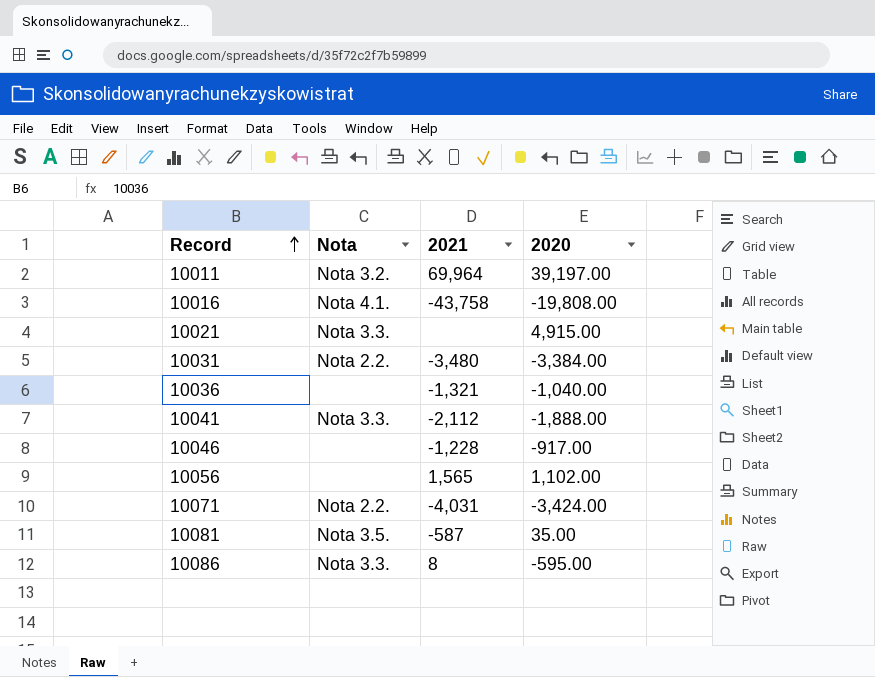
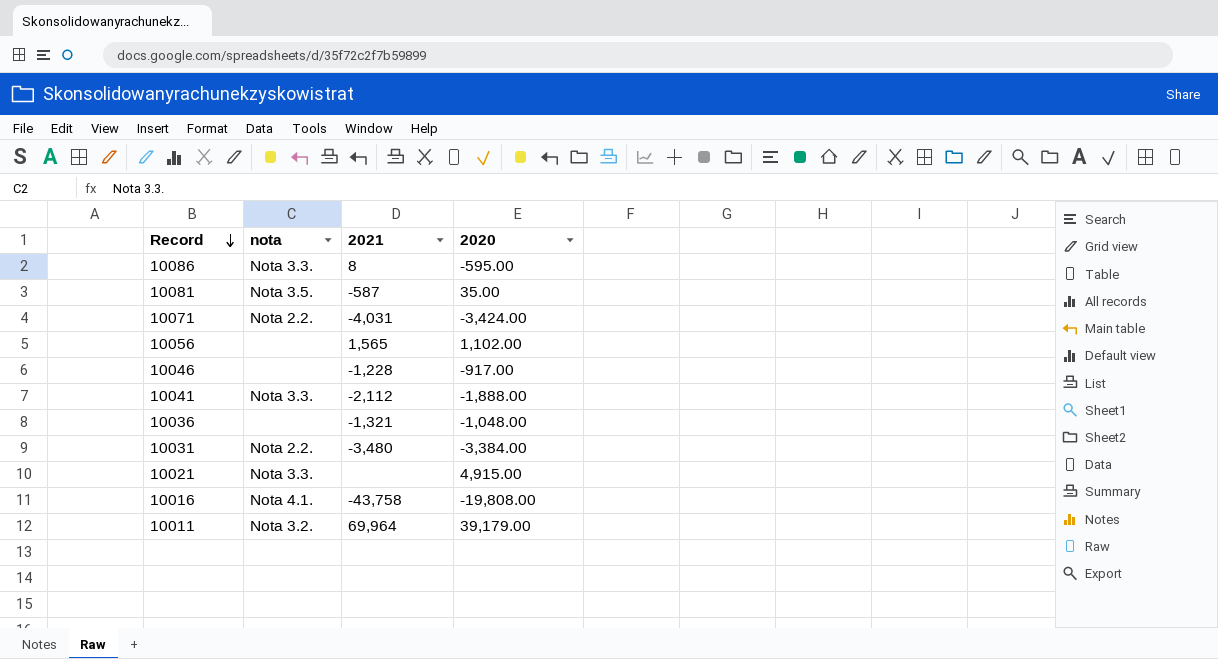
row order: Record ascending -> Record descending
column name: Nota -> nota
10036 | 2020: -1,040.00 -> -1,048.00
10011 | 2020: 39,197.00 -> 39,179.00

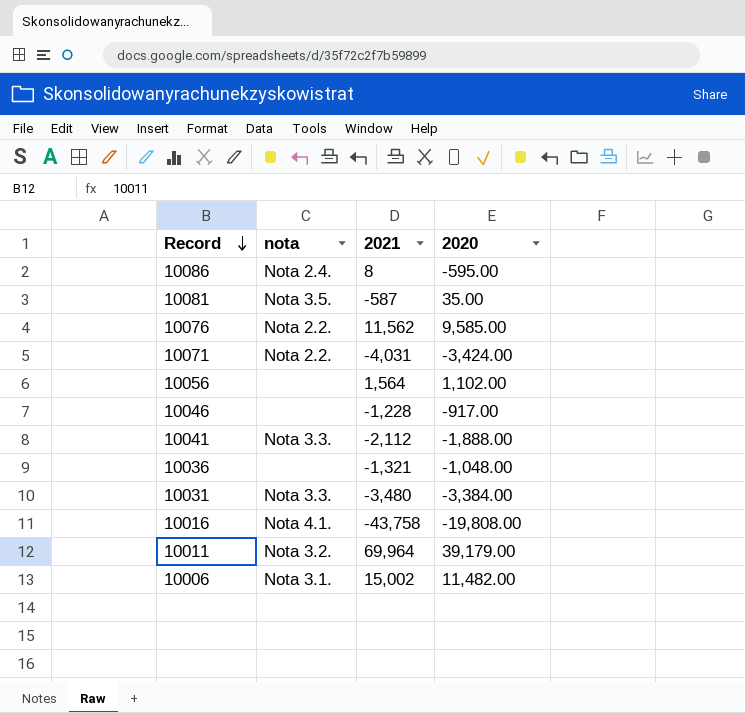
row 10021: Nota 3.3. | none | 4,915.00 -> none
10086 | nota: Nota 3.3. -> Nota 2.4.
row 10076: none -> Nota 2.2. | 11,562 | 9,585.00
10056 | 2021: 1,565 -> 1,564
10031 | nota: Nota 2.2. -> Nota 3.3.
row 10006: none -> Nota 3.1. | 15,002 | 11,482.00

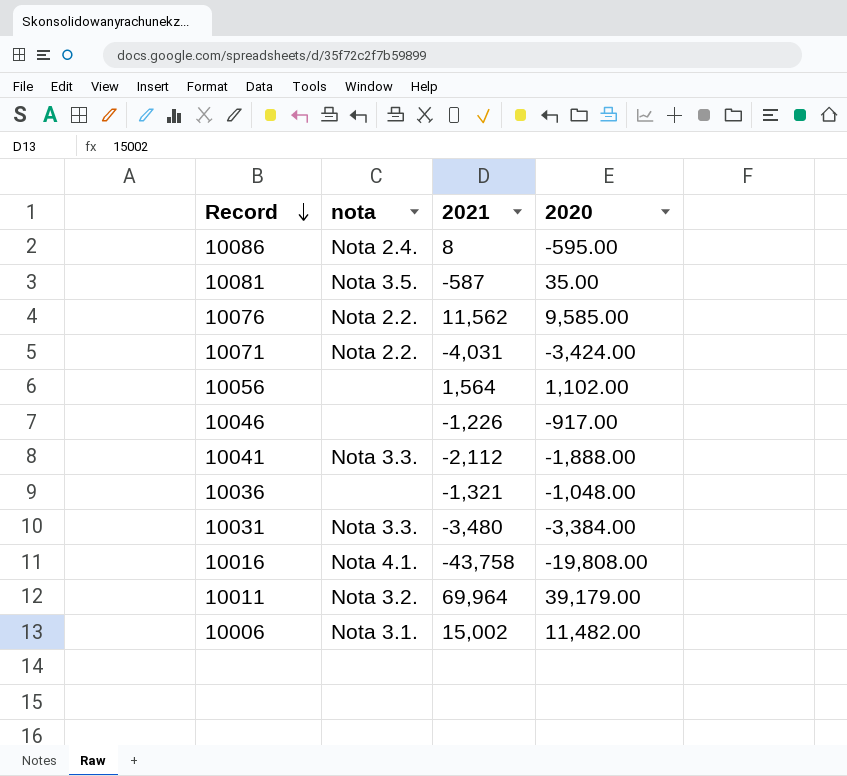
10046 | 2021: -1,228 -> -1,226

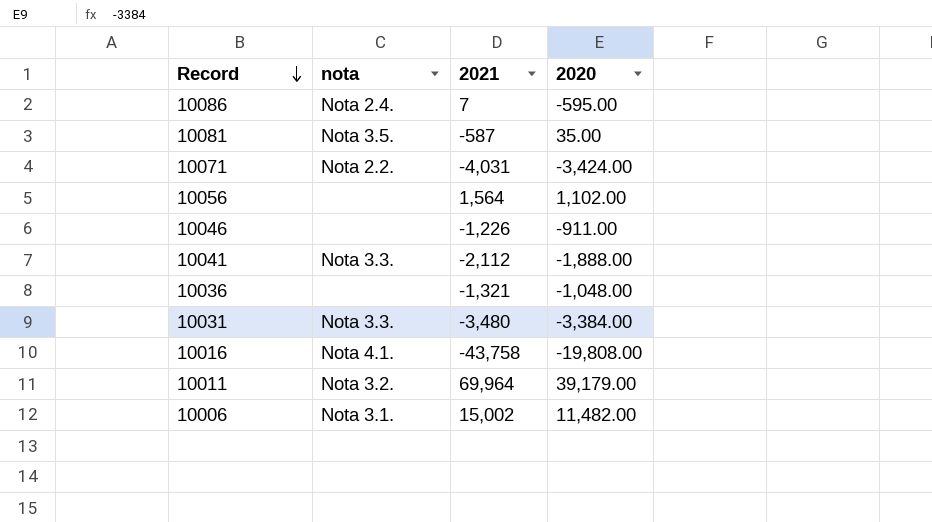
row 10076: Nota 2.2. | 11,562 | 9,585.00 -> none
10086 | 2021: 8 -> 7
10046 | 2020: -917.00 -> -911.00

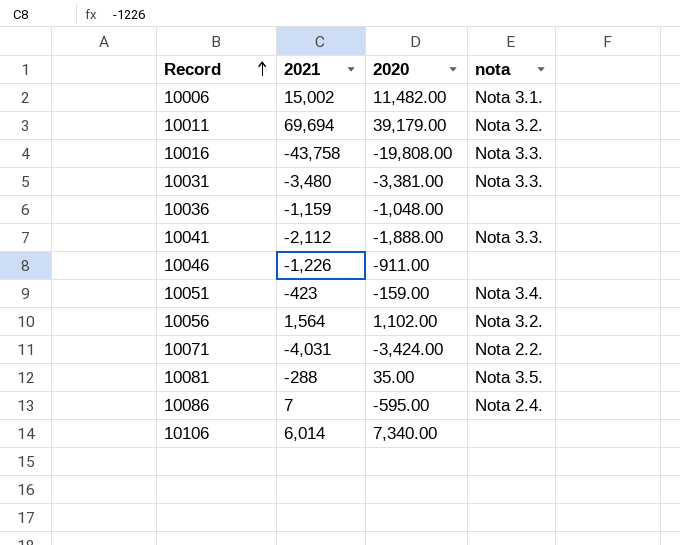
row order: Record descending -> Record ascending
column nota | position: 2 -> 4
10011 | 2021: 69,964 -> 69,694
10016 | nota: Nota 4.1. -> Nota 3.3.
10031 | 2020: -3,384.00 -> -3,381.00
10036 | 2021: -1,321 -> -1,159
row 10051: none -> -423 | -159.00 | Nota 3.4.
10056 | nota: none -> Nota 3.2.
10081 | 2021: -587 -> -288
row 10106: none -> 6,014 | 7,340.00 | none

